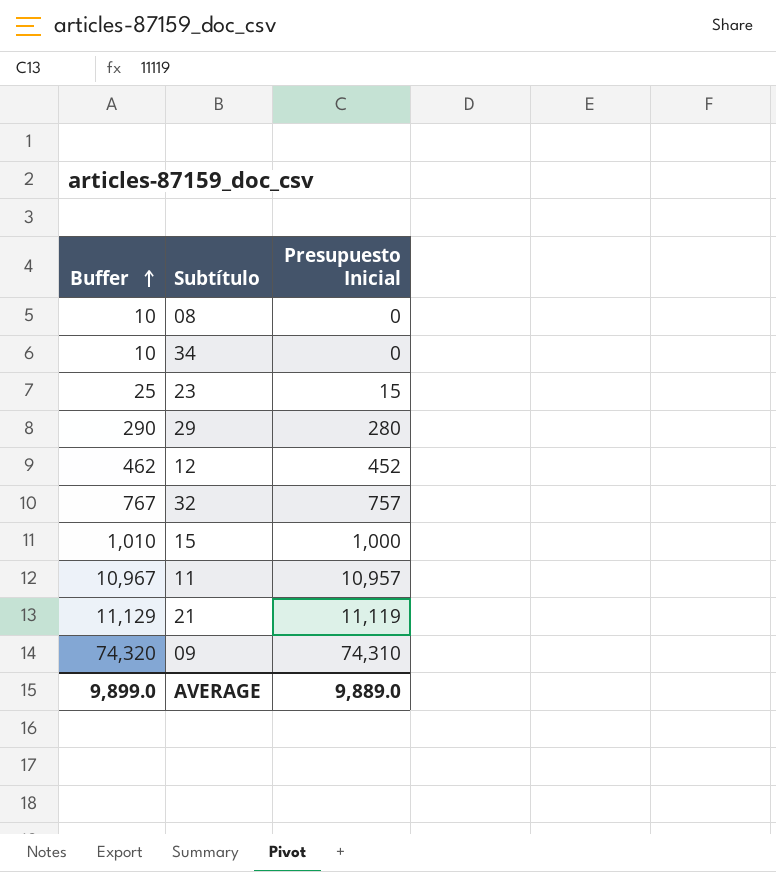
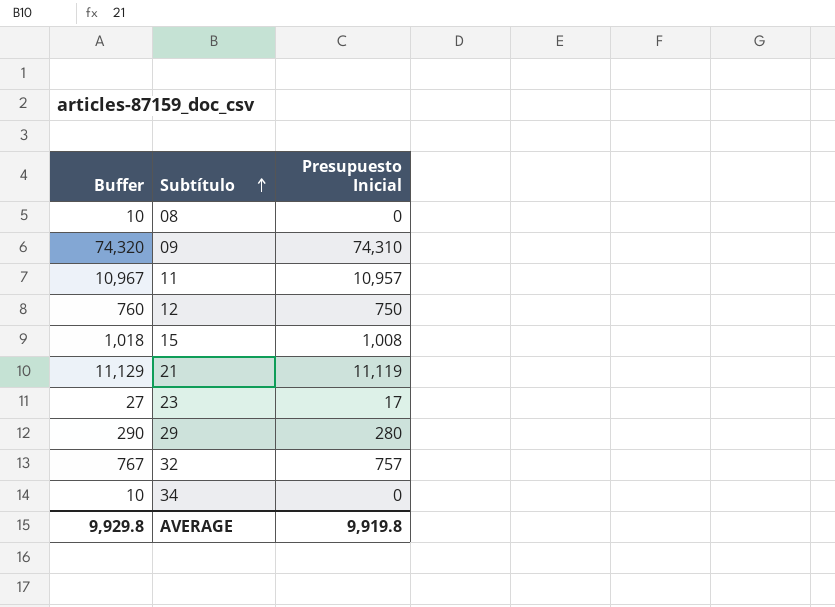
row order: Buffer ascending -> Subtítulo ascending
12 | Buffer: 462 -> 760
12 | Presupuesto Inicial: 452 -> 750
15 | Buffer: 1,010 -> 1,018
15 | Presupuesto Inicial: 1,000 -> 1,008
23 | Buffer: 25 -> 27
23 | Presupuesto Inicial: 15 -> 17
AVERAGE | Buffer: 9,899.0 -> 9,929.8
AVERAGE | Presupuesto Inicial: 9,889.0 -> 9,919.8

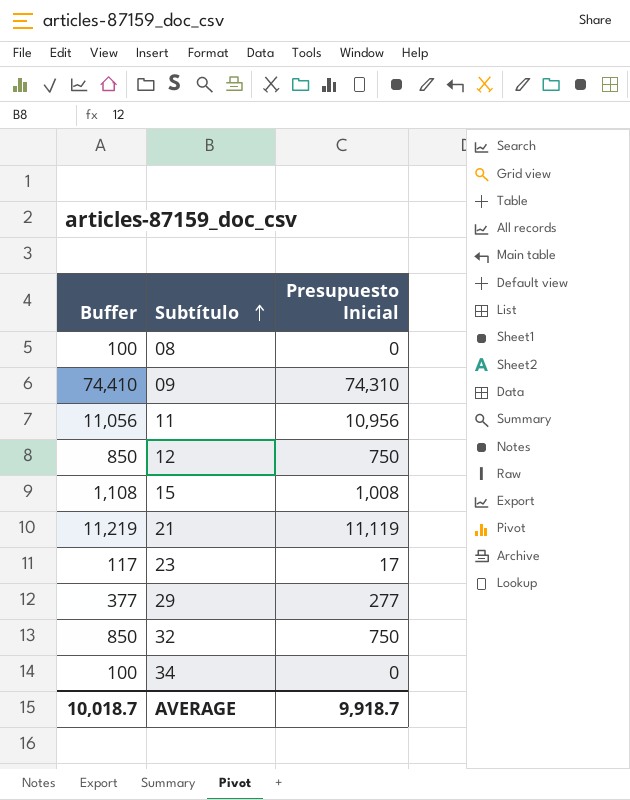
column Buffer | formula: [Presupuesto Inicial] + 10 -> [Presupuesto Inicial] + 100
11 | Presupuesto Inicial: 10,957 -> 10,956
29 | Presupuesto Inicial: 280 -> 277
32 | Presupuesto Inicial: 757 -> 750
AVERAGE | Buffer: 9,929.8 -> 10,018.7
AVERAGE | Presupuesto Inicial: 9,919.8 -> 9,918.7

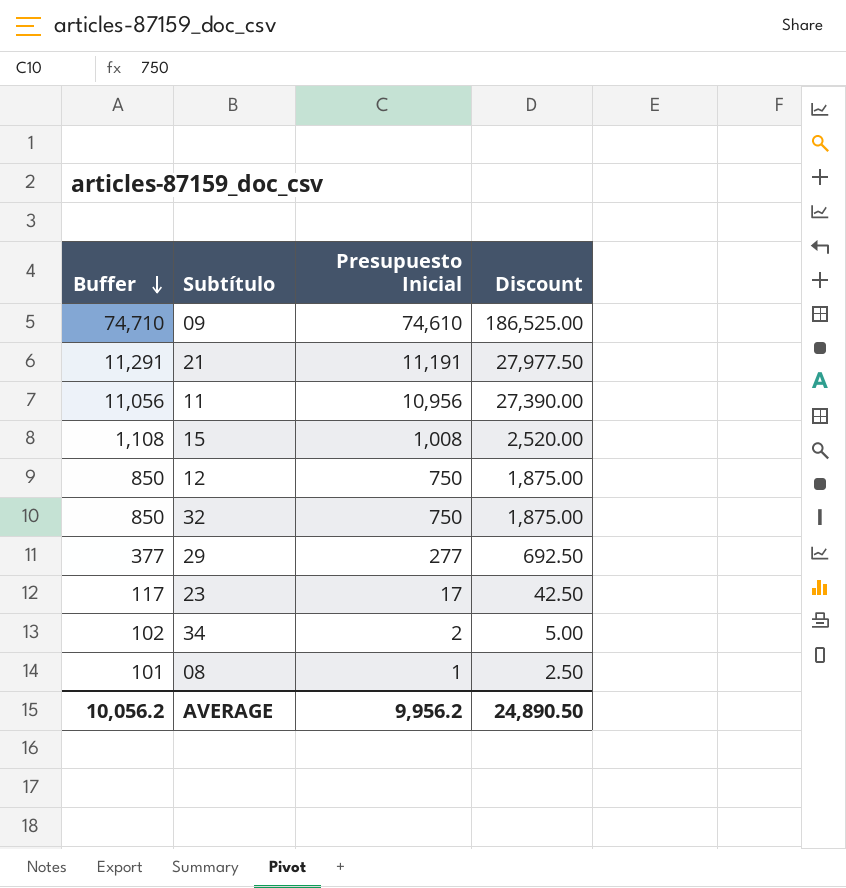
row order: Subtítulo ascending -> Buffer descending
column Discount | formula: none -> [Presupuesto Inicial] * 2.5
09 | Buffer: 74,410 -> 74,710
09 | Presupuesto Inicial: 74,310 -> 74,610
21 | Buffer: 11,219 -> 11,291
21 | Presupuesto Inicial: 11,119 -> 11,191
34 | Buffer: 100 -> 102
34 | Presupuesto Inicial: 0 -> 2
08 | Buffer: 100 -> 101
08 | Presupuesto Inicial: 0 -> 1
AVERAGE | Buffer: 10,018.7 -> 10,056.2
AVERAGE | Presupuesto Inicial: 9,918.7 -> 9,956.2

